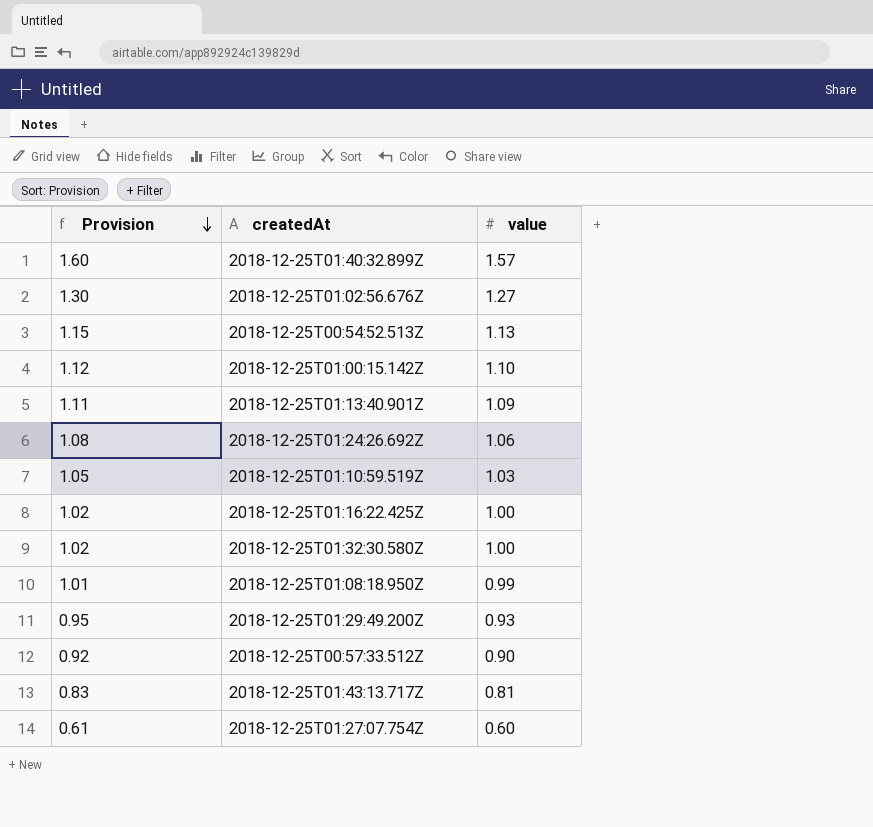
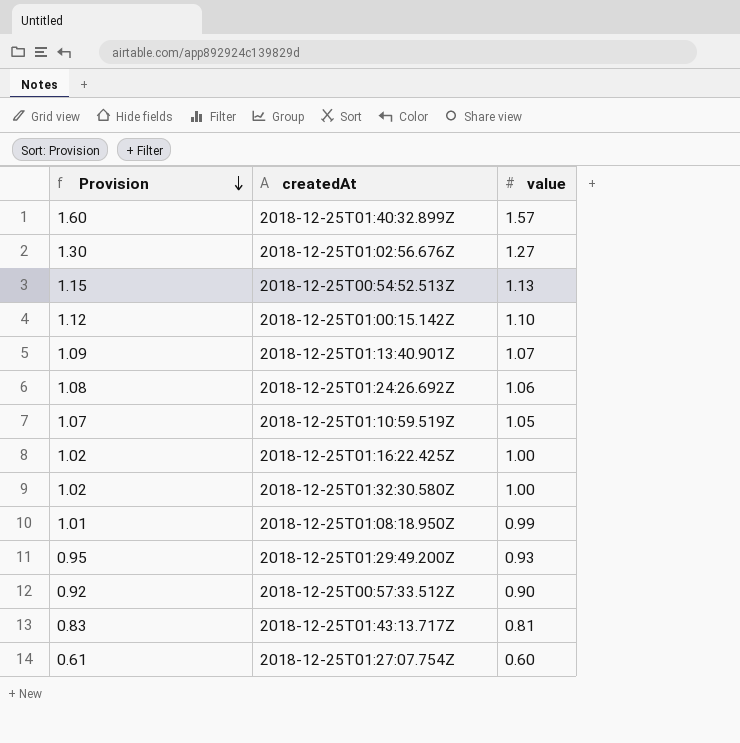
2018-12-25T01:13:40.901Z | Provision: 1.11 -> 1.09
2018-12-25T01:13:40.901Z | value: 1.09 -> 1.07
2018-12-25T01:10:59.519Z | Provision: 1.05 -> 1.07
2018-12-25T01:10:59.519Z | value: 1.03 -> 1.05

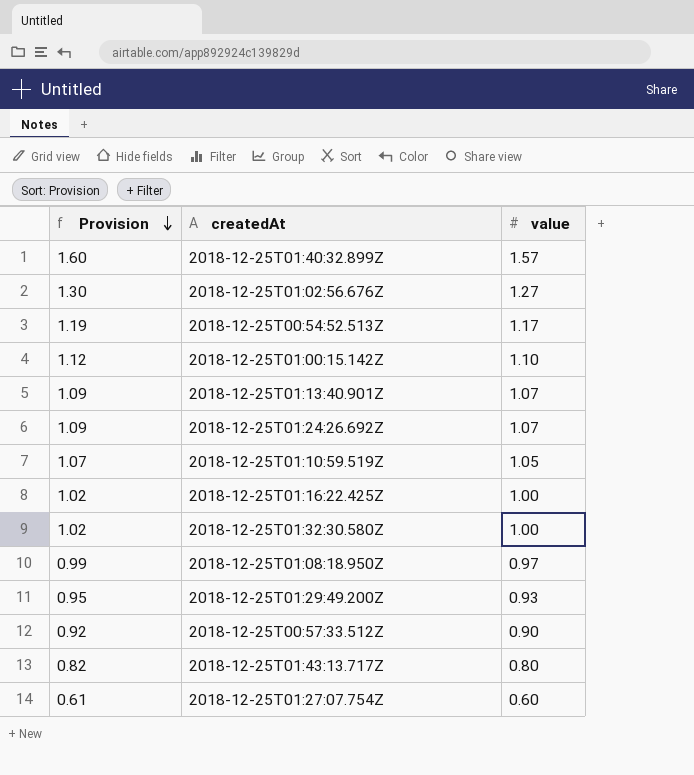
2018-12-25T00:54:52.513Z | Provision: 1.15 -> 1.19
2018-12-25T00:54:52.513Z | value: 1.13 -> 1.17
2018-12-25T01:24:26.692Z | Provision: 1.08 -> 1.09
2018-12-25T01:24:26.692Z | value: 1.06 -> 1.07
2018-12-25T01:08:18.950Z | Provision: 1.01 -> 0.99
2018-12-25T01:08:18.950Z | value: 0.99 -> 0.97
2018-12-25T01:43:13.717Z | Provision: 0.83 -> 0.82
2018-12-25T01:43:13.717Z | value: 0.81 -> 0.80

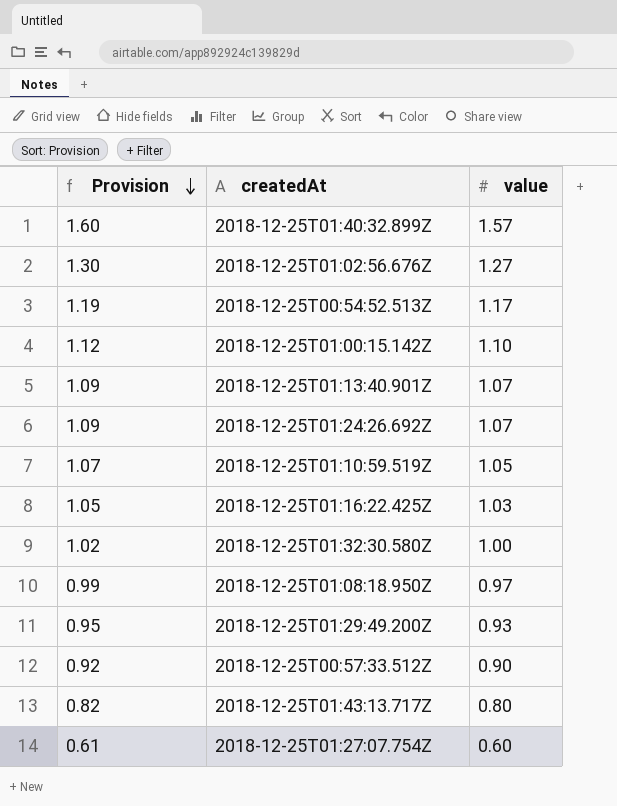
2018-12-25T01:16:22.425Z | Provision: 1.02 -> 1.05
2018-12-25T01:16:22.425Z | value: 1.00 -> 1.03

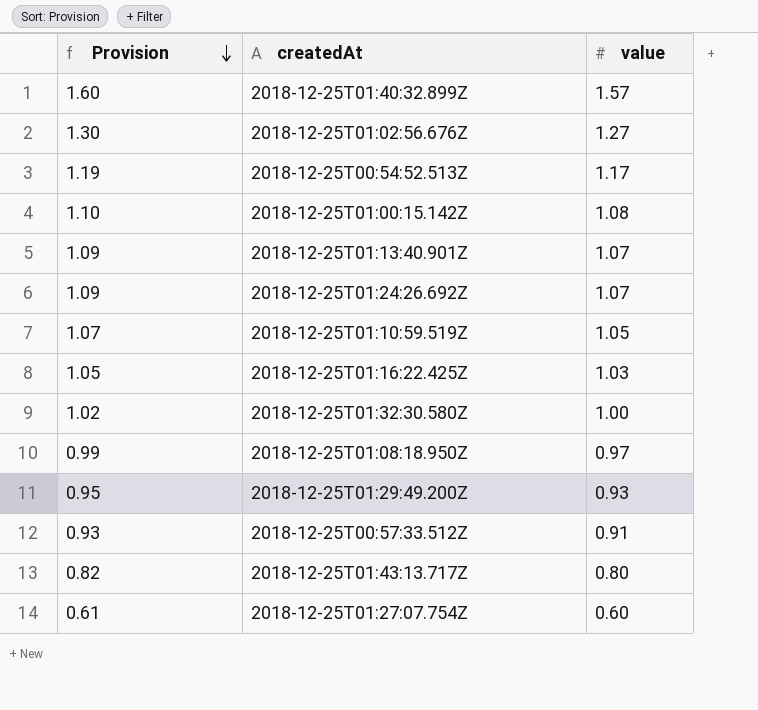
2018-12-25T01:00:15.142Z | Provision: 1.12 -> 1.10
2018-12-25T01:00:15.142Z | value: 1.10 -> 1.08
2018-12-25T00:57:33.512Z | Provision: 0.92 -> 0.93
2018-12-25T00:57:33.512Z | value: 0.90 -> 0.91

